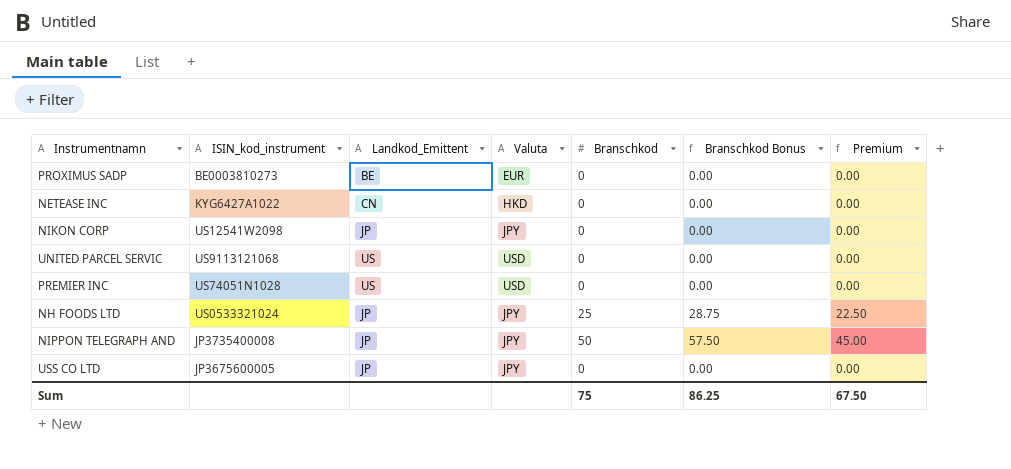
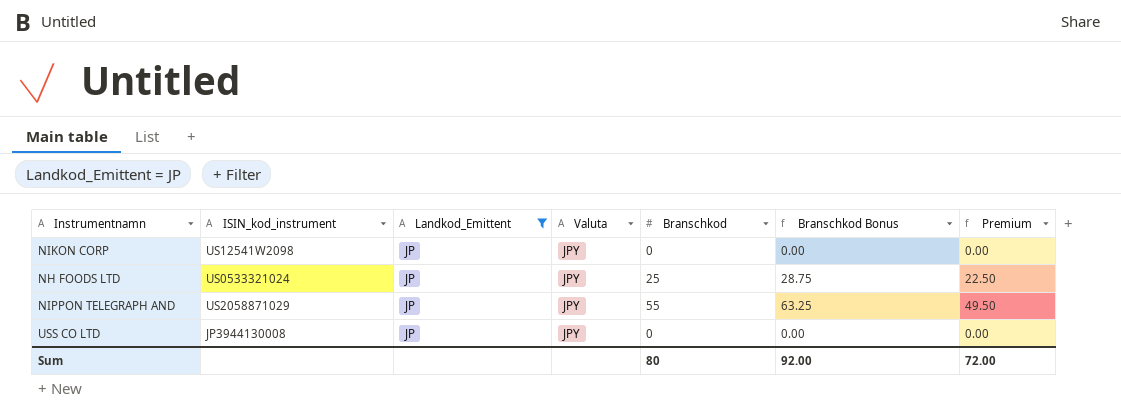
filter: none -> Landkod_Emittent = JP
NIPPON TELEGRAPH AND | ISIN_kod_instrument: JP3735400008 -> US2058871029
NIPPON TELEGRAPH AND | Branschkod: 50 -> 55
NIPPON TELEGRAPH AND | Branschkod Bonus: 57.50 -> 63.25
NIPPON TELEGRAPH AND | Premium: 45.00 -> 49.50
USS CO LTD | ISIN_kod_instrument: JP3675600005 -> JP3944130008
Sum | Branschkod: 75 -> 80
Sum | Branschkod Bonus: 86.25 -> 92.00
Sum | Premium: 67.50 -> 72.00

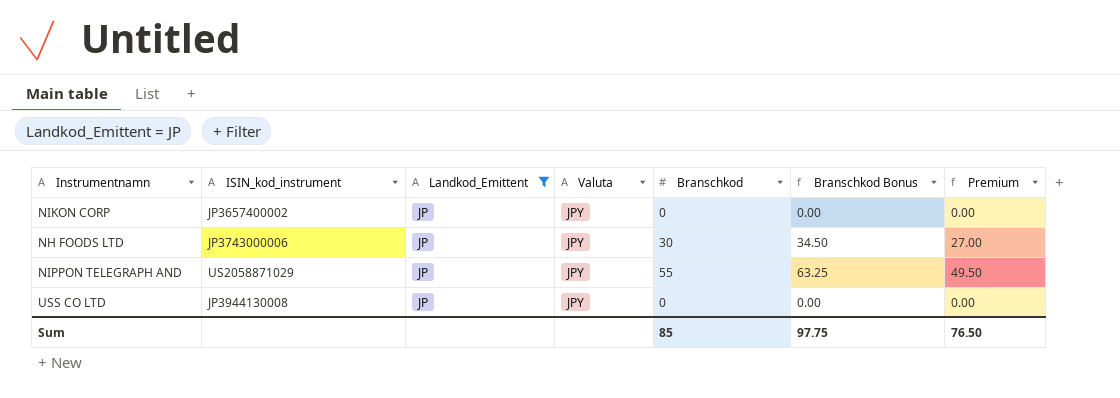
NIKON CORP | ISIN_kod_instrument: US12541W2098 -> JP3657400002
NH FOODS LTD | ISIN_kod_instrument: US0533321024 -> JP3743000006
NH FOODS LTD | Branschkod: 25 -> 30
NH FOODS LTD | Branschkod Bonus: 28.75 -> 34.50
NH FOODS LTD | Premium: 22.50 -> 27.00
Sum | Branschkod: 80 -> 85
Sum | Branschkod Bonus: 92.00 -> 97.75
Sum | Premium: 72.00 -> 76.50

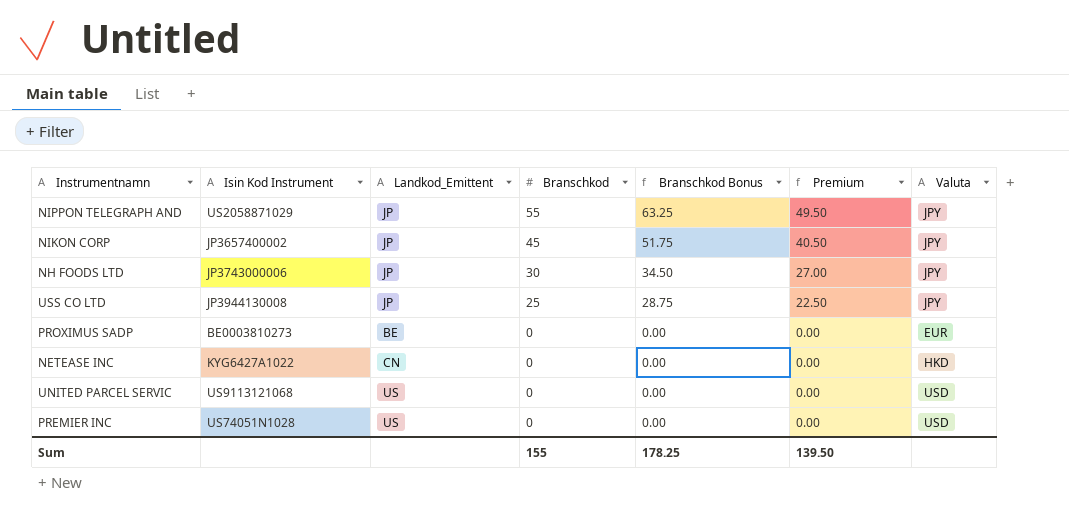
filter: Landkod_Emittent = JP -> none
row order: none -> Branschkod descending
column name: ISIN_kod_instrument -> Isin Kod Instrument
column Valuta | position: 4 -> 7
NIKON CORP | Branschkod: 0 -> 45
NIKON CORP | Branschkod Bonus: 0.00 -> 51.75
NIKON CORP | Premium: 0.00 -> 40.50
USS CO LTD | Branschkod: 0 -> 25
USS CO LTD | Branschkod Bonus: 0.00 -> 28.75
USS CO LTD | Premium: 0.00 -> 22.50
Sum | Branschkod: 85 -> 155
Sum | Branschkod Bonus: 97.75 -> 178.25
Sum | Premium: 76.50 -> 139.50

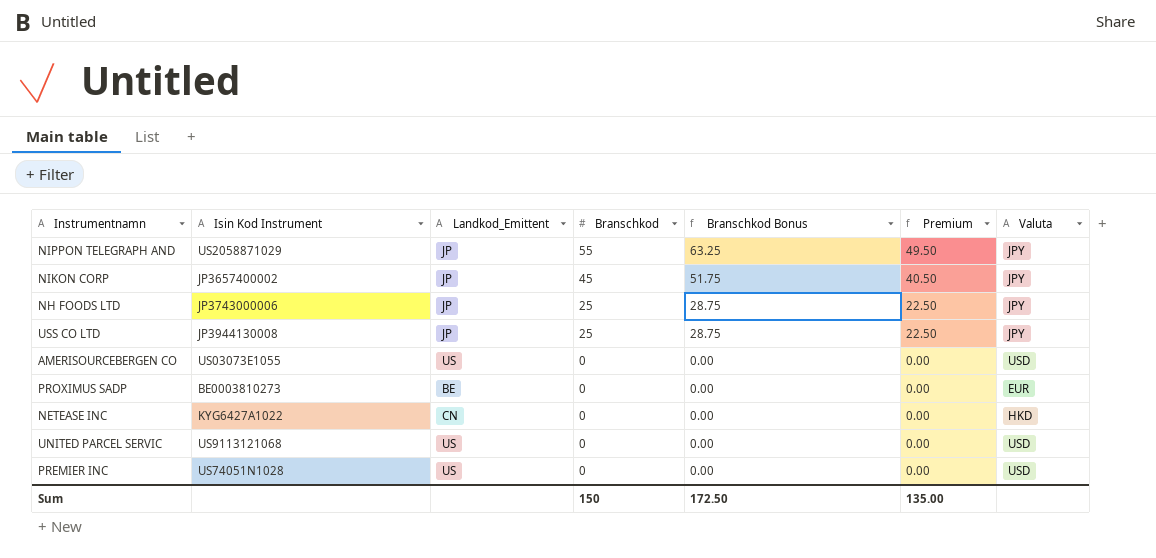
NH FOODS LTD | Branschkod: 30 -> 25
NH FOODS LTD | Branschkod Bonus: 34.50 -> 28.75
NH FOODS LTD | Premium: 27.00 -> 22.50
row AMERISOURCEBERGEN CO: none -> US03073E1055 | US | 0 | 0.00 | 0.00 | USD
Sum | Branschkod: 155 -> 150
Sum | Branschkod Bonus: 178.25 -> 172.50
Sum | Premium: 139.50 -> 135.00

